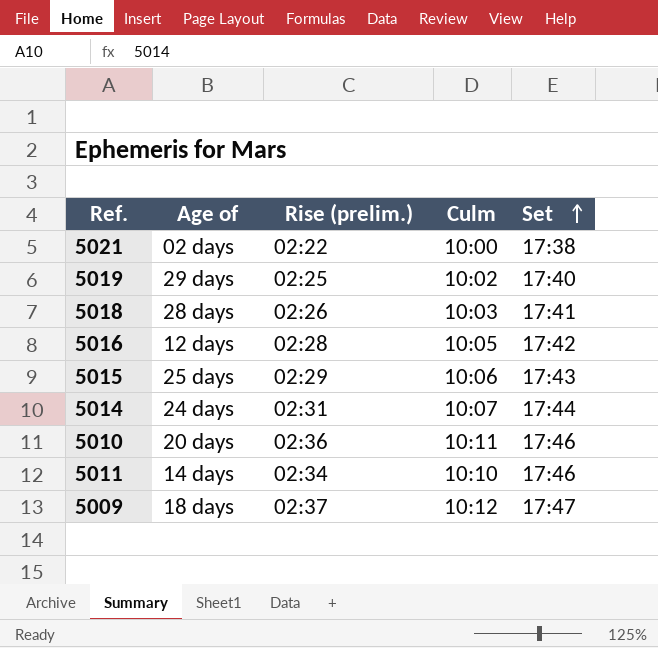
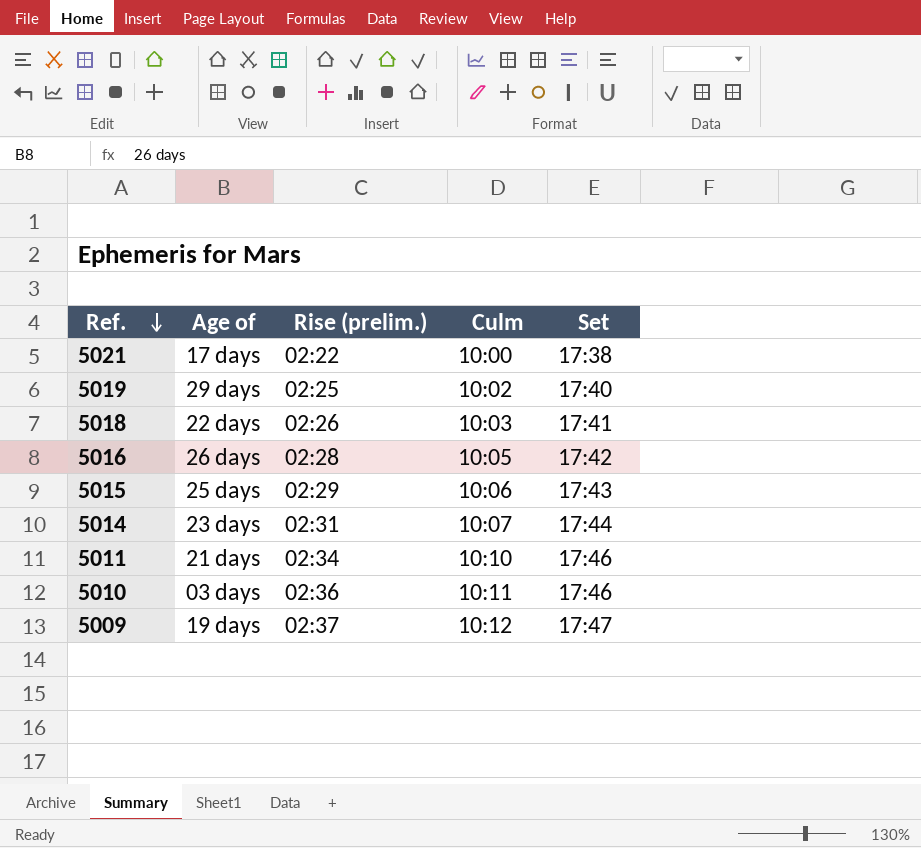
row order: Set ascending -> Ref. descending
5021 | Age of: 02 days -> 17 days
5018 | Age of: 28 days -> 22 days
5016 | Age of: 12 days -> 26 days
5014 | Age of: 24 days -> 23 days
5011 | Age of: 14 days -> 21 days
5010 | Age of: 20 days -> 03 days
5009 | Age of: 18 days -> 19 days

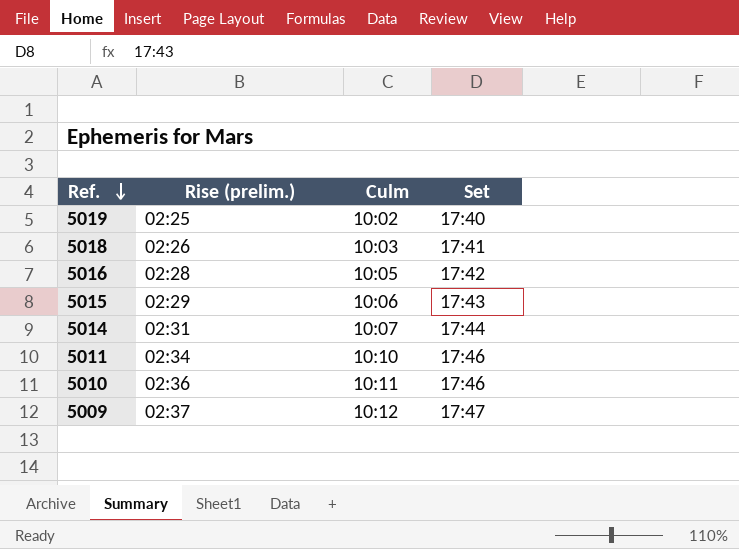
column Age of | position: 2 -> none
row 5021: 17 days | 02:22 | 10:00 | 17:38 -> none

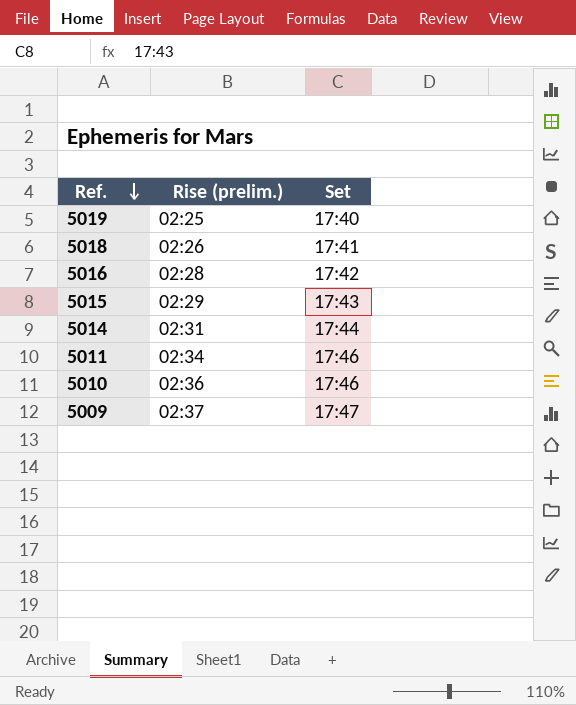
column Culm | position: 3 -> none

